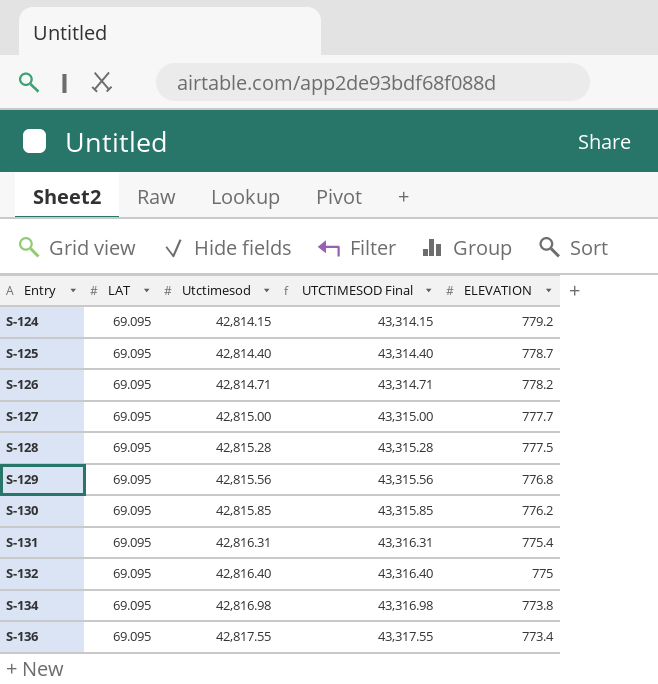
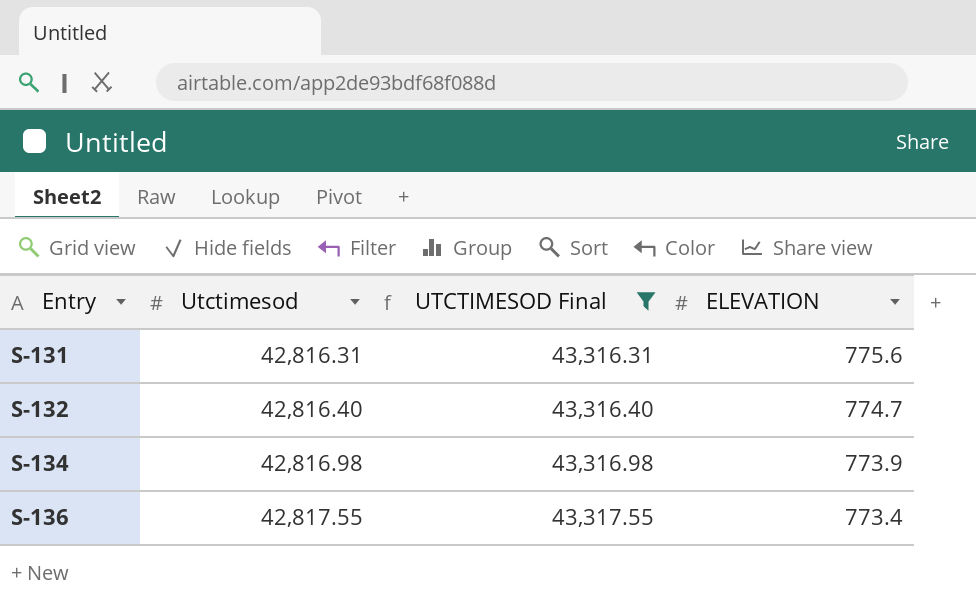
filter: none -> UTCTIMESOD Final >= 43,316.31
column LAT | position: 2 -> none
S-131 | ELEVATION: 775.4 -> 775.6
S-132 | ELEVATION: 775 -> 774.7
S-134 | ELEVATION: 773.8 -> 773.9

